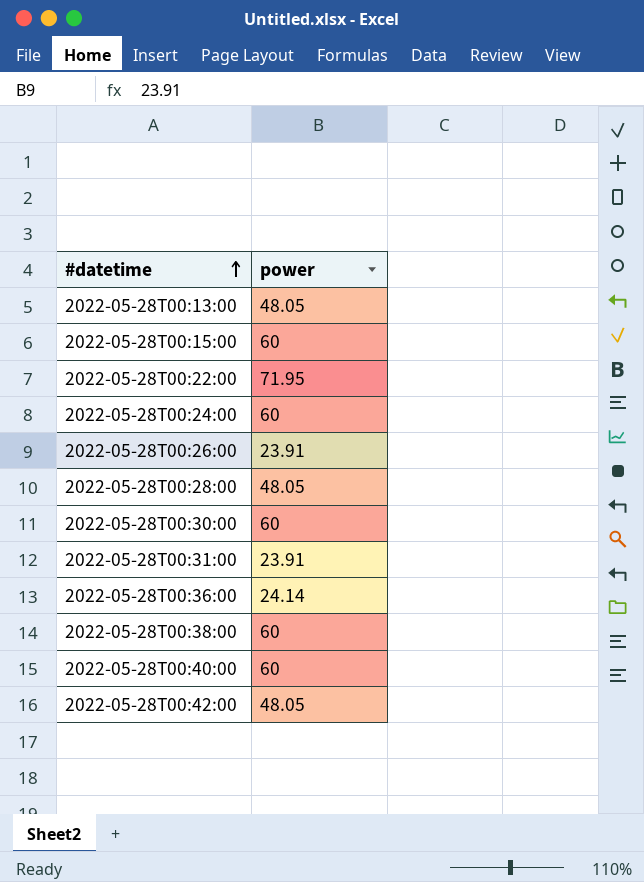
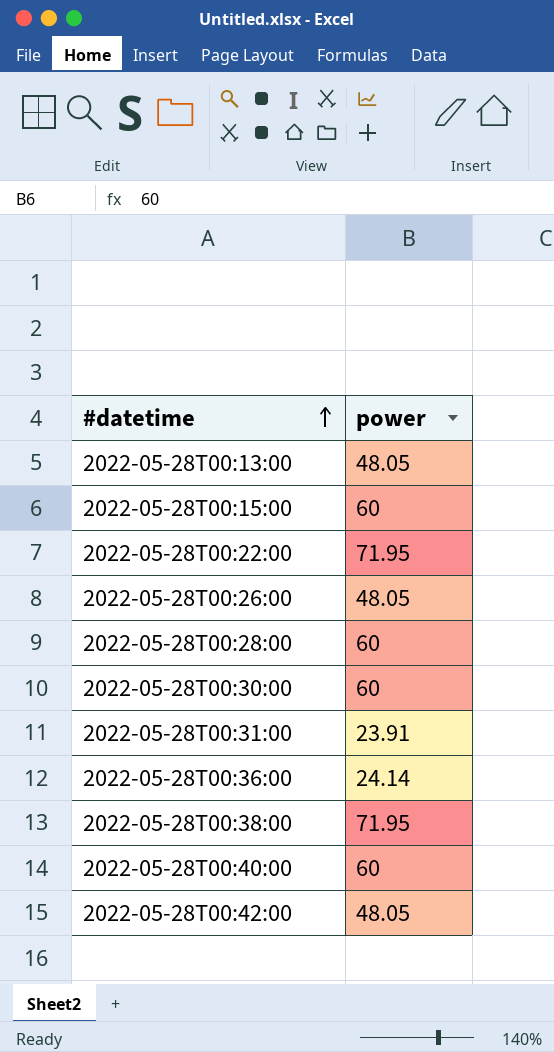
row 2022-05-28T00:24:00: 60 -> none
2022-05-28T00:26:00 | power: 23.91 -> 48.05
2022-05-28T00:28:00 | power: 48.05 -> 60
2022-05-28T00:38:00 | power: 60 -> 71.95

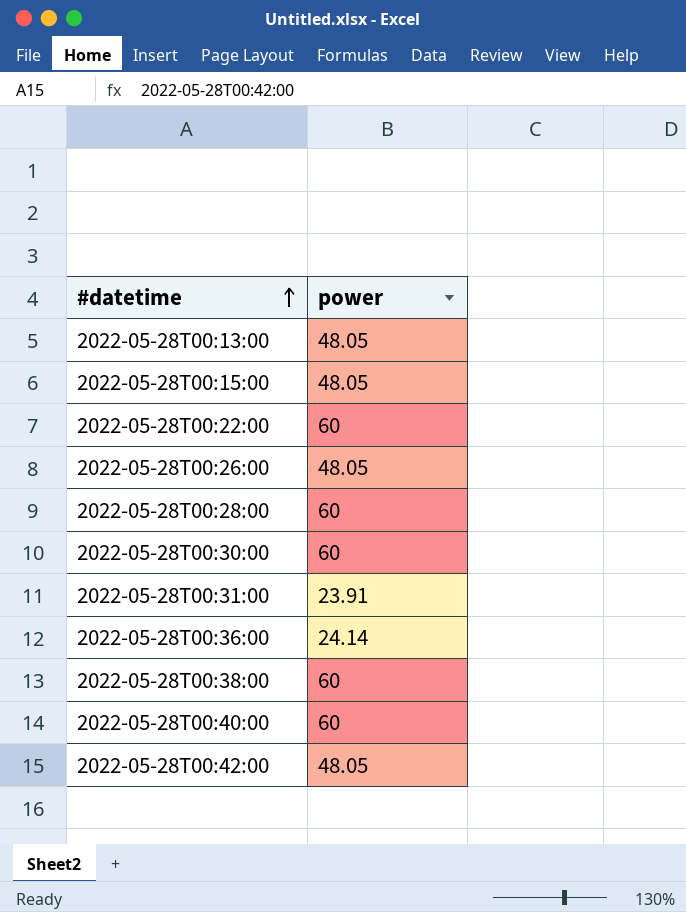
2022-05-28T00:15:00 | power: 60 -> 48.05
2022-05-28T00:22:00 | power: 71.95 -> 60
2022-05-28T00:38:00 | power: 71.95 -> 60

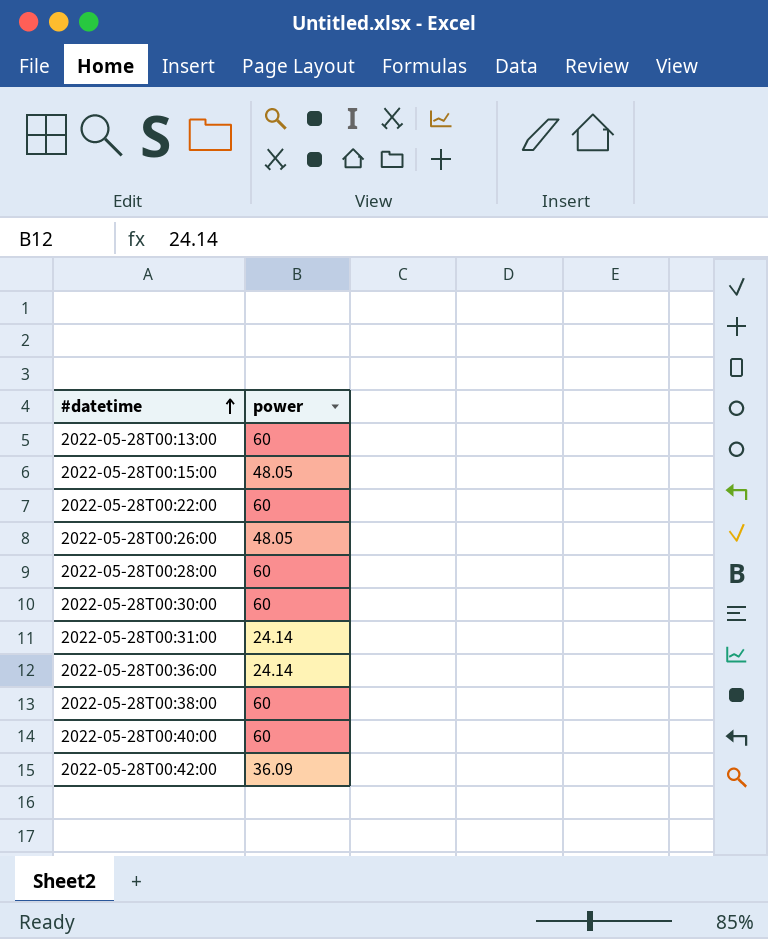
2022-05-28T00:13:00 | power: 48.05 -> 60
2022-05-28T00:31:00 | power: 23.91 -> 24.14
2022-05-28T00:42:00 | power: 48.05 -> 36.09

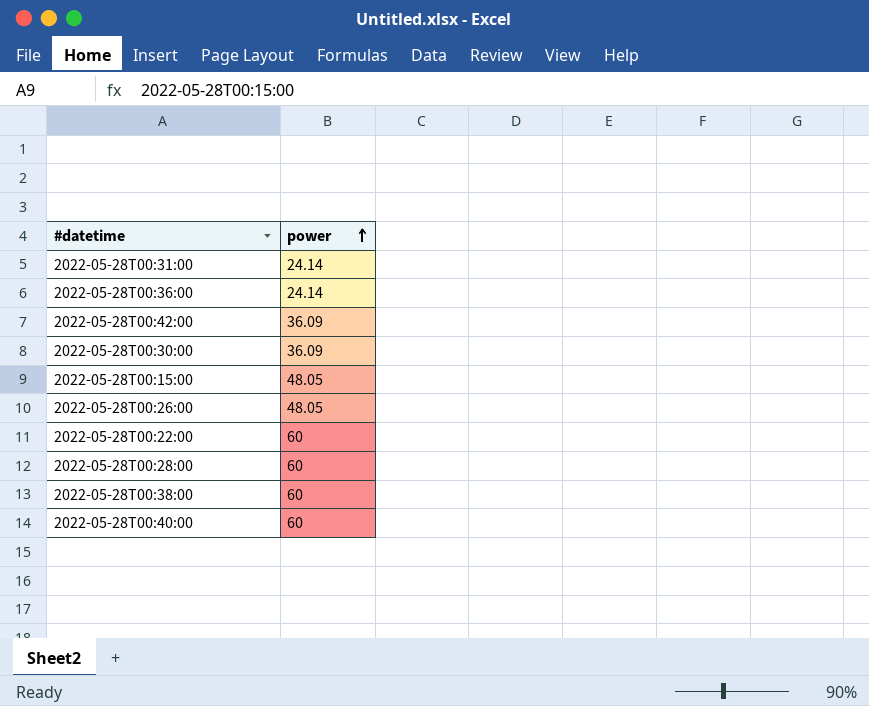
row order: #datetime ascending -> power ascending
row 2022-05-28T00:13:00: 60 -> none
2022-05-28T00:30:00 | power: 60 -> 36.09

